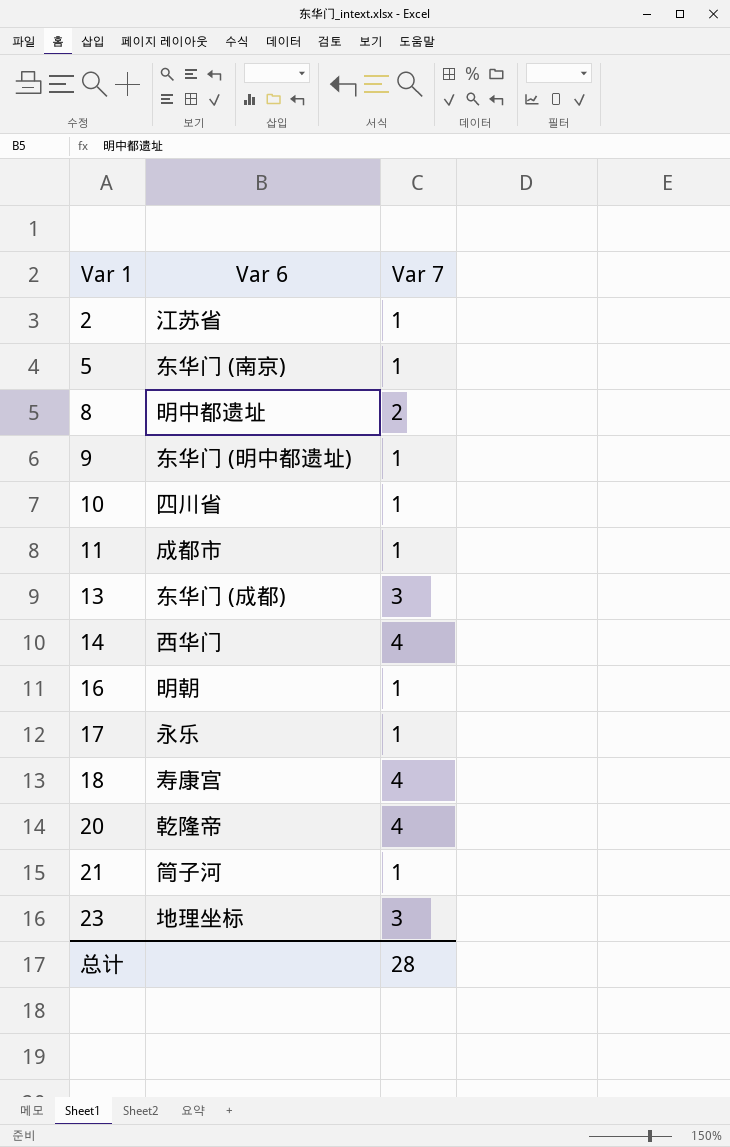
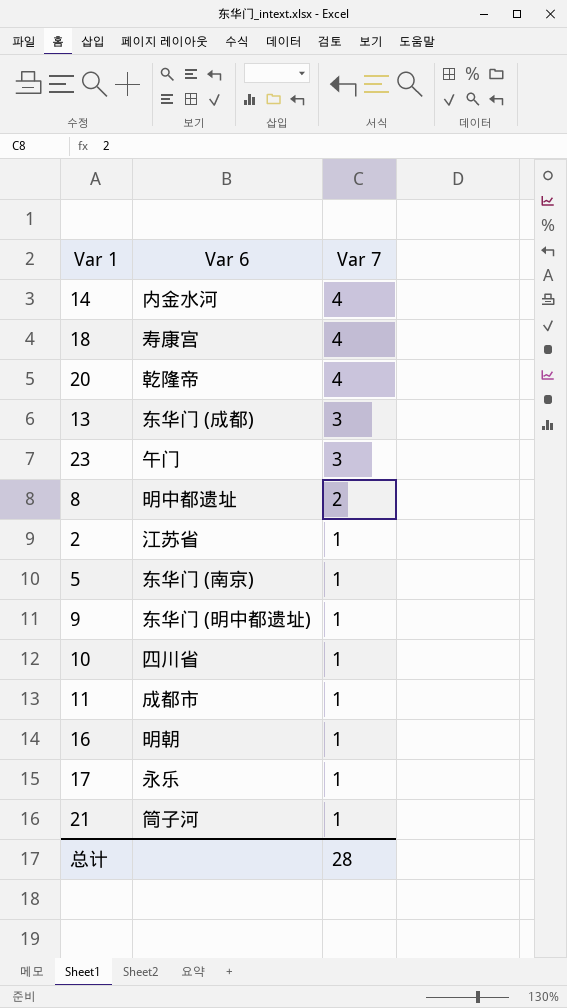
row order: Var 1 ascending -> Var 7 descending
14 | Var 6: 西华门 -> 内金水河
23 | Var 6: 地理坐标 -> 午门

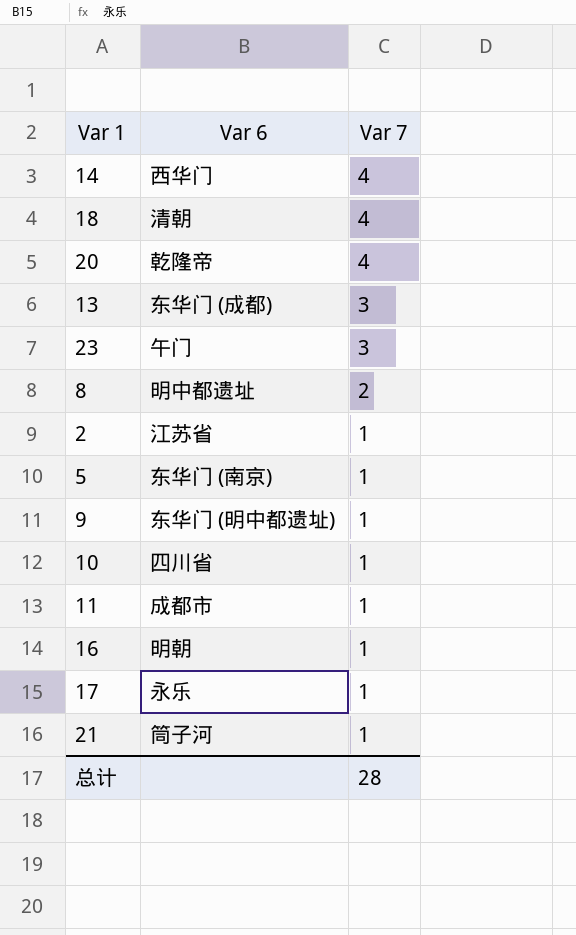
14 | Var 6: 内金水河 -> 西华门
18 | Var 6: 寿康宫 -> 清朝

